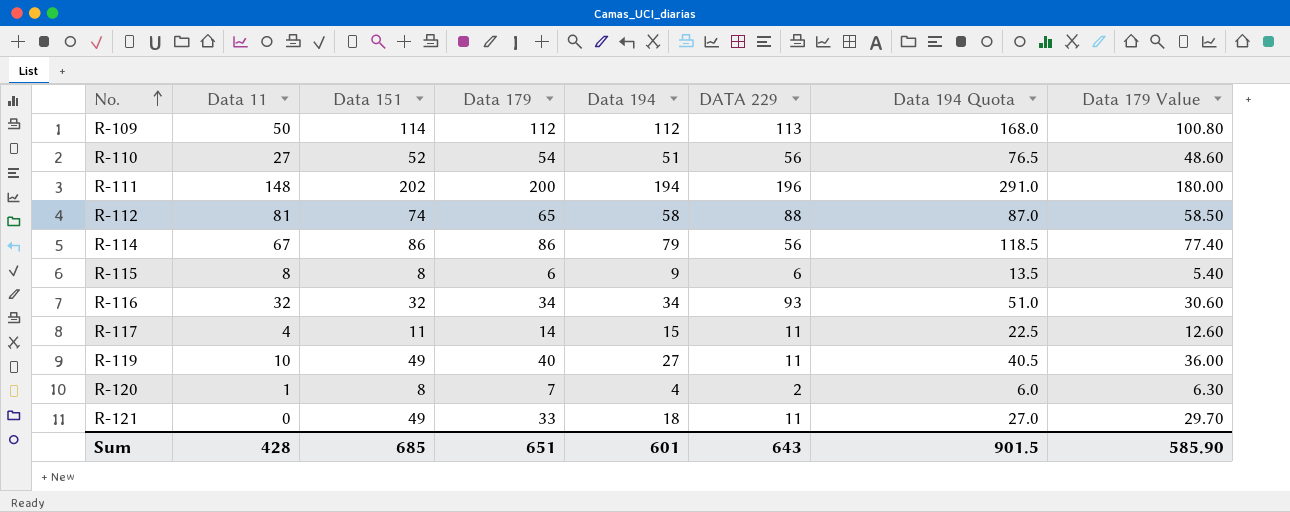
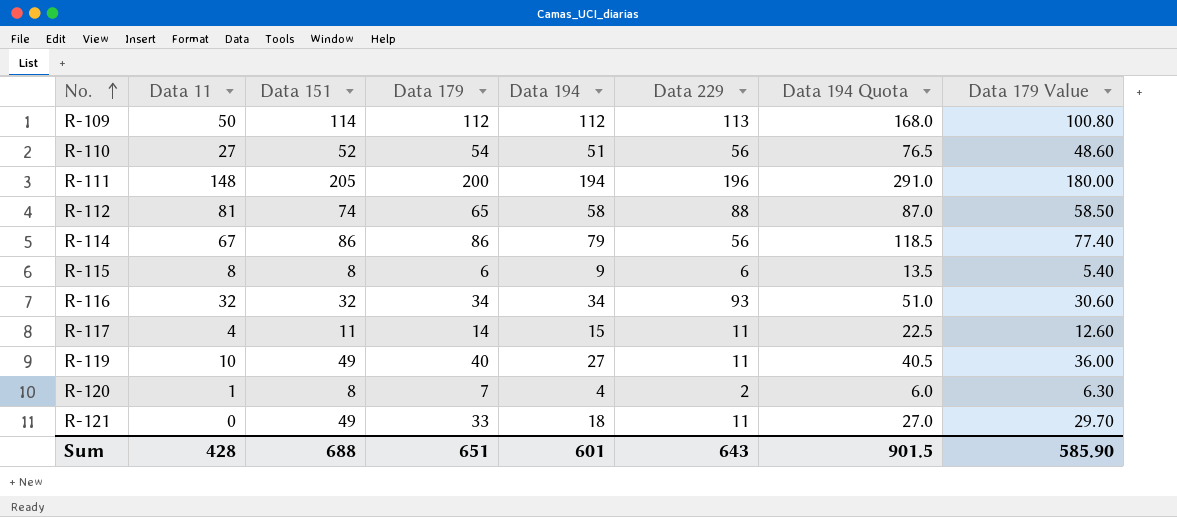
column name: DATA 229 -> Data 229
R-111 | Data 151: 202 -> 205
Sum | Data 151: 685 -> 688

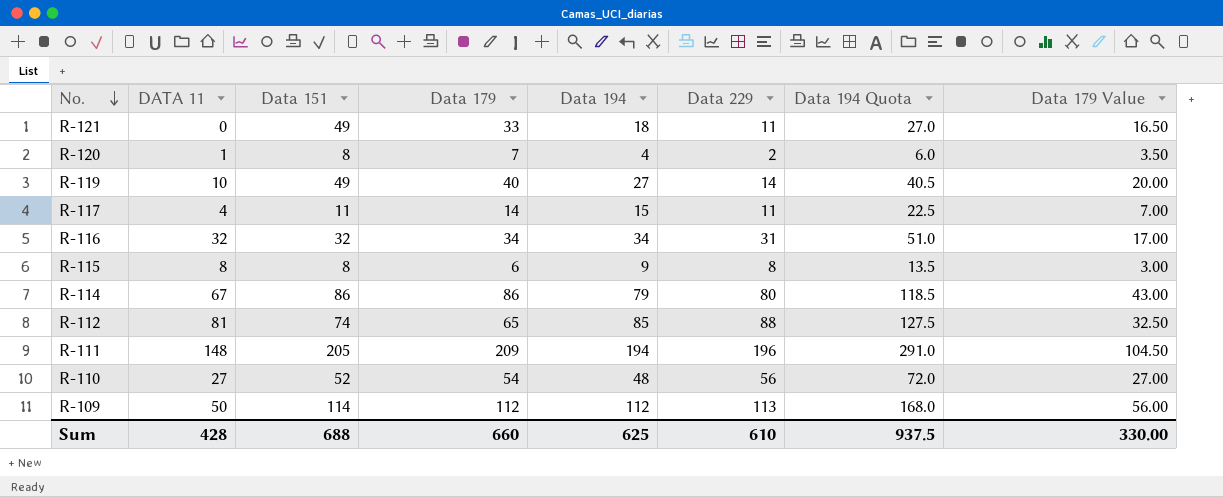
row order: No. ascending -> No. descending
column name: Data 11 -> DATA 11
column Data 179 Value | formula: [Data 179] * 0.9 -> [Data 179] * 0.5
R-119 | Data 229: 11 -> 14
R-116 | Data 229: 93 -> 31
R-115 | Data 229: 6 -> 8
R-114 | Data 229: 56 -> 80
R-112 | Data 194: 58 -> 85
R-112 | Data 194 Quota: 87.0 -> 127.5
R-111 | Data 179: 200 -> 209
R-110 | Data 194: 51 -> 48
R-110 | Data 194 Quota: 76.5 -> 72.0
Sum | Data 179: 651 -> 660
Sum | Data 194: 601 -> 625
Sum | Data 229: 643 -> 610
Sum | Data 194 Quota: 901.5 -> 937.5
Sum | Data 179 Value: 585.90 -> 330.00

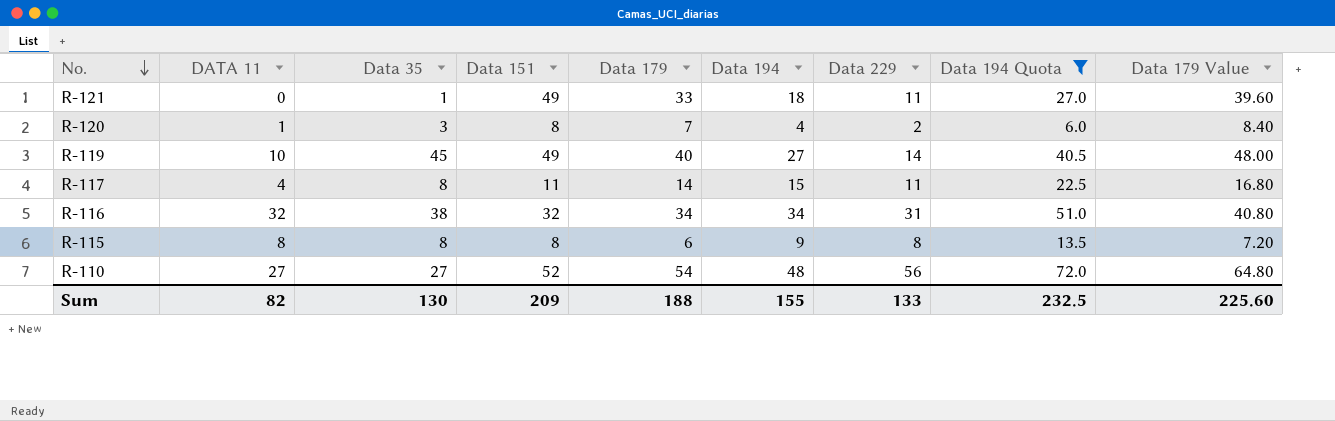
filter: none -> Data 194 Quota <= 72.0
column Data 35 | position: none -> 3
column Data 179 Value | formula: [Data 179] * 0.5 -> [Data 179] * 1.2
Sum | DATA 11: 428 -> 82
Sum | Data 151: 688 -> 209
Sum | Data 179: 660 -> 188
Sum | Data 194: 625 -> 155
Sum | Data 229: 610 -> 133
Sum | Data 194 Quota: 937.5 -> 232.5
Sum | Data 179 Value: 330.00 -> 225.60

